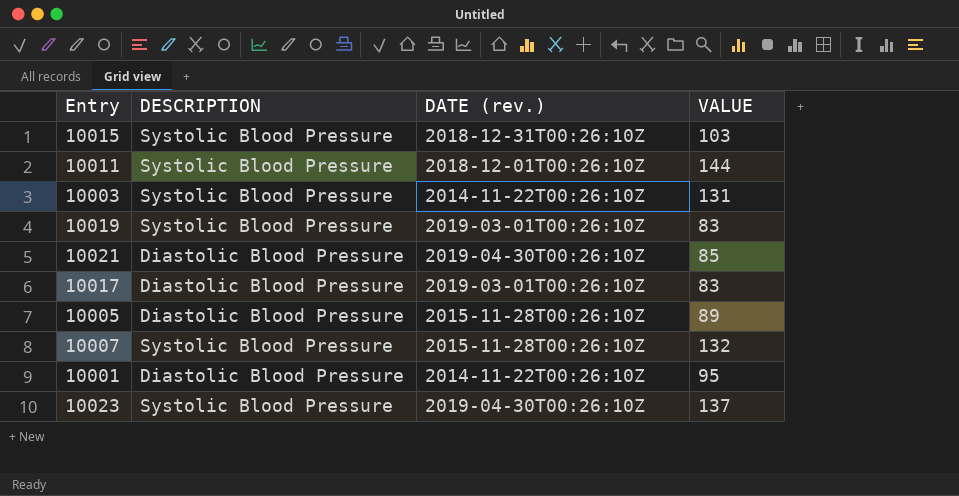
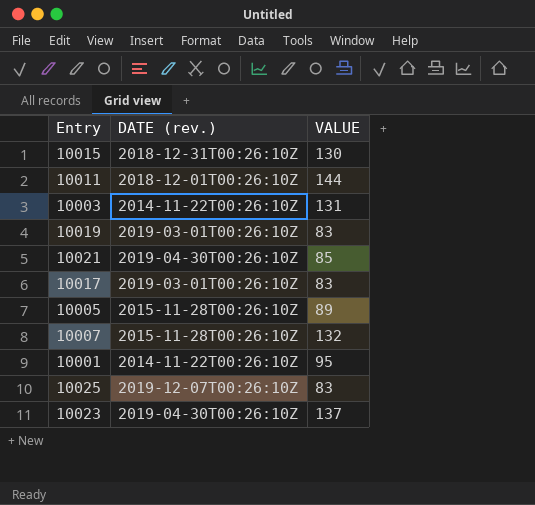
column DESCRIPTION | position: 2 -> none
10015 | VALUE: 103 -> 130
row 10025: none -> 2019-12-07T00:26:10Z | 83

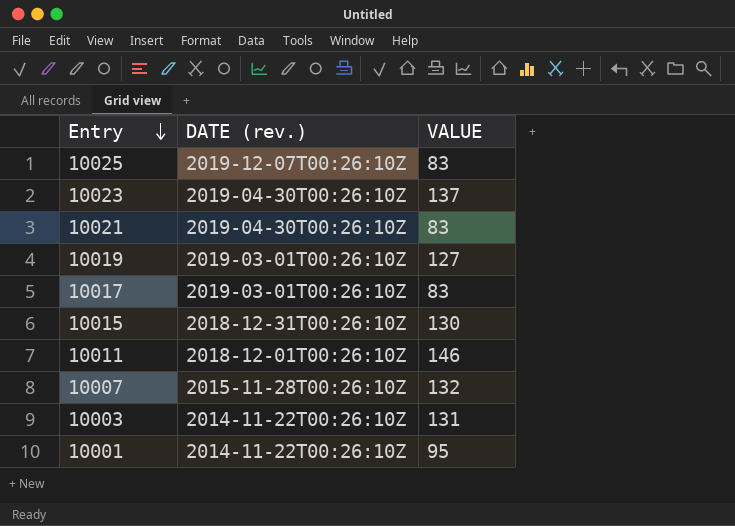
row order: none -> Entry descending
row 10005: 2015-11-28T00:26:10Z | 89 -> none
10021 | VALUE: 85 -> 83
10019 | VALUE: 83 -> 127
10011 | VALUE: 144 -> 146

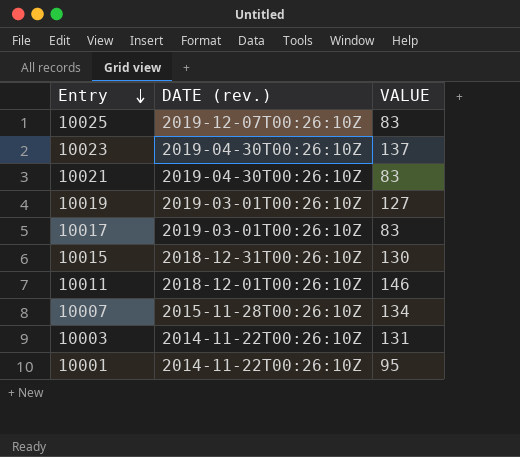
10007 | VALUE: 132 -> 134

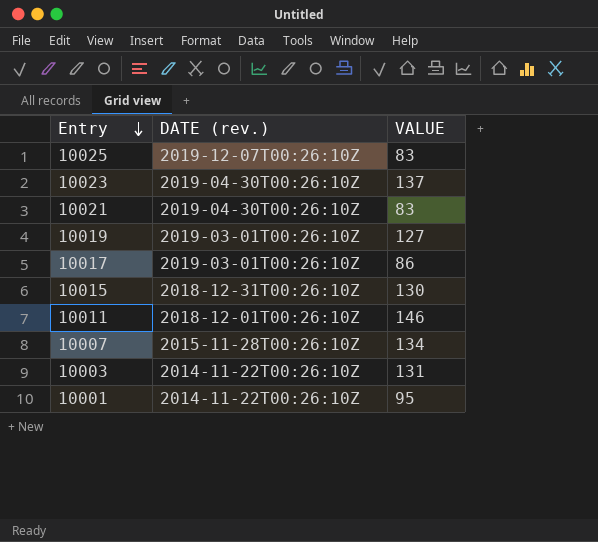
10017 | VALUE: 83 -> 86

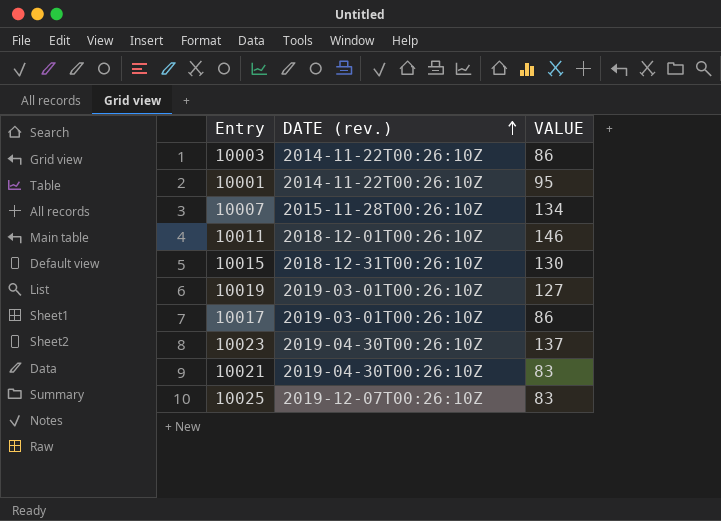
row order: Entry descending -> DATE (rev.) ascending
10003 | VALUE: 131 -> 86

